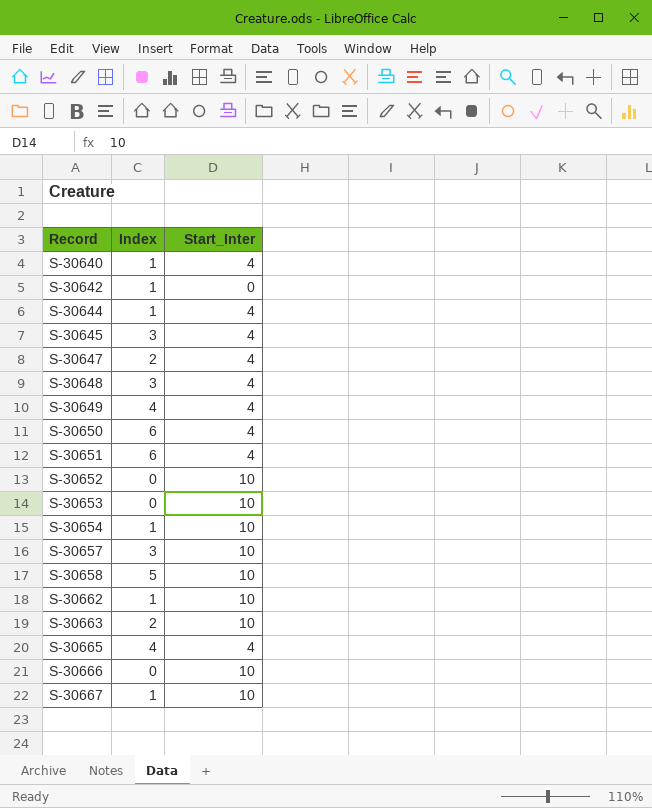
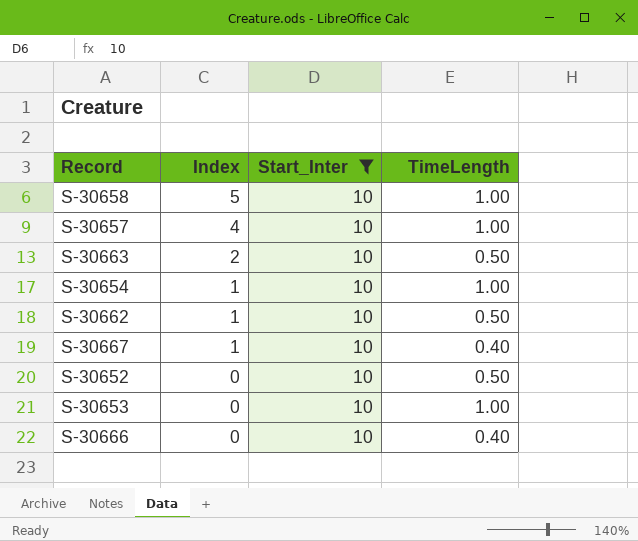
filter: none -> Start_Inter = 10
row order: Record ascending -> Index descending
column TimeLength | position: none -> 4
S-30657 | Index: 3 -> 4

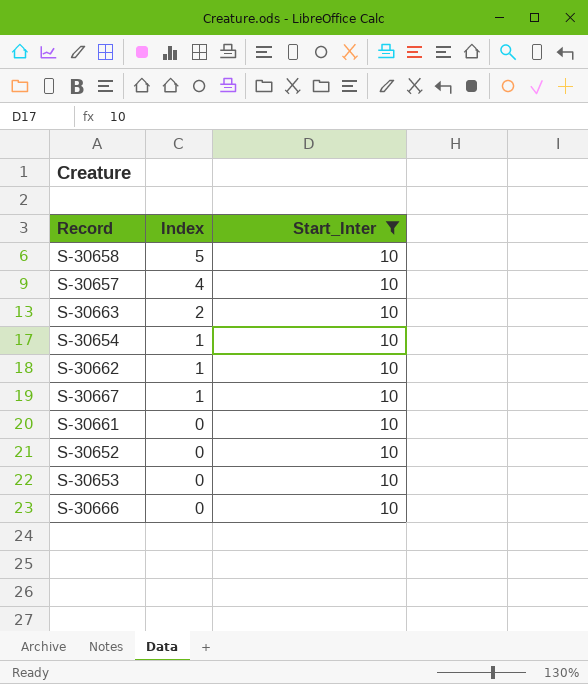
column TimeLength | position: 4 -> none
row S-30661: none -> 0 | 10

